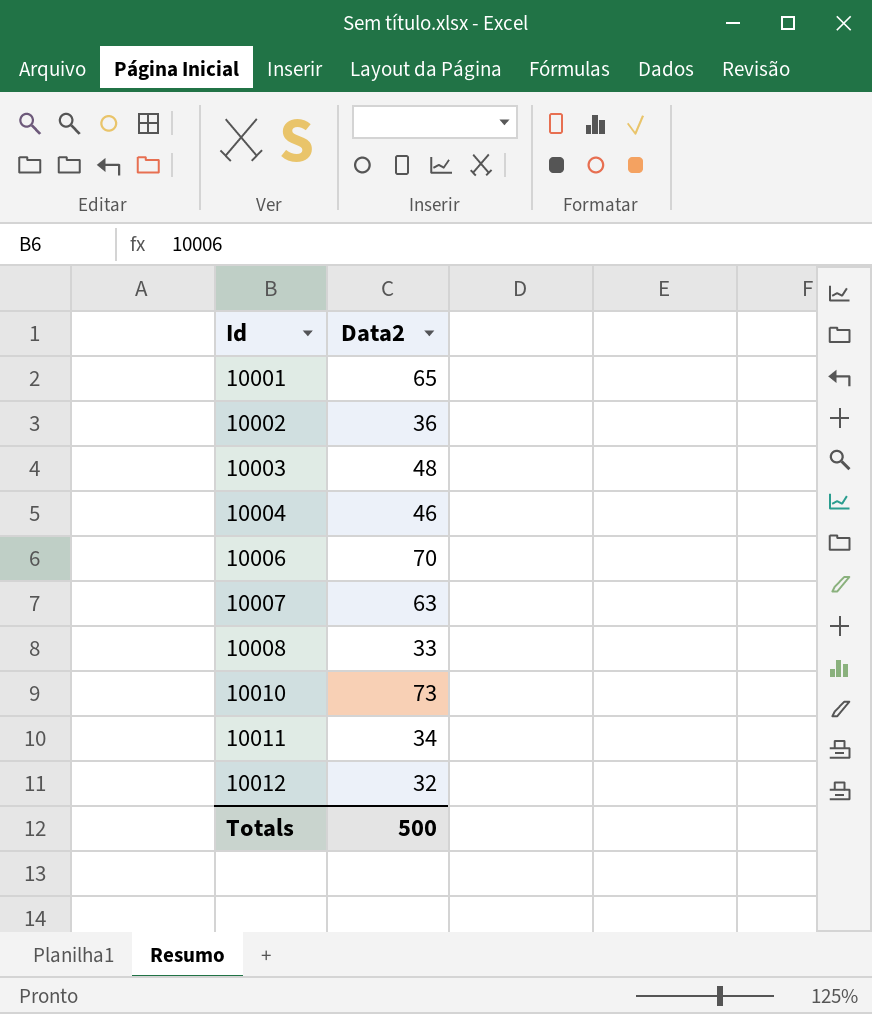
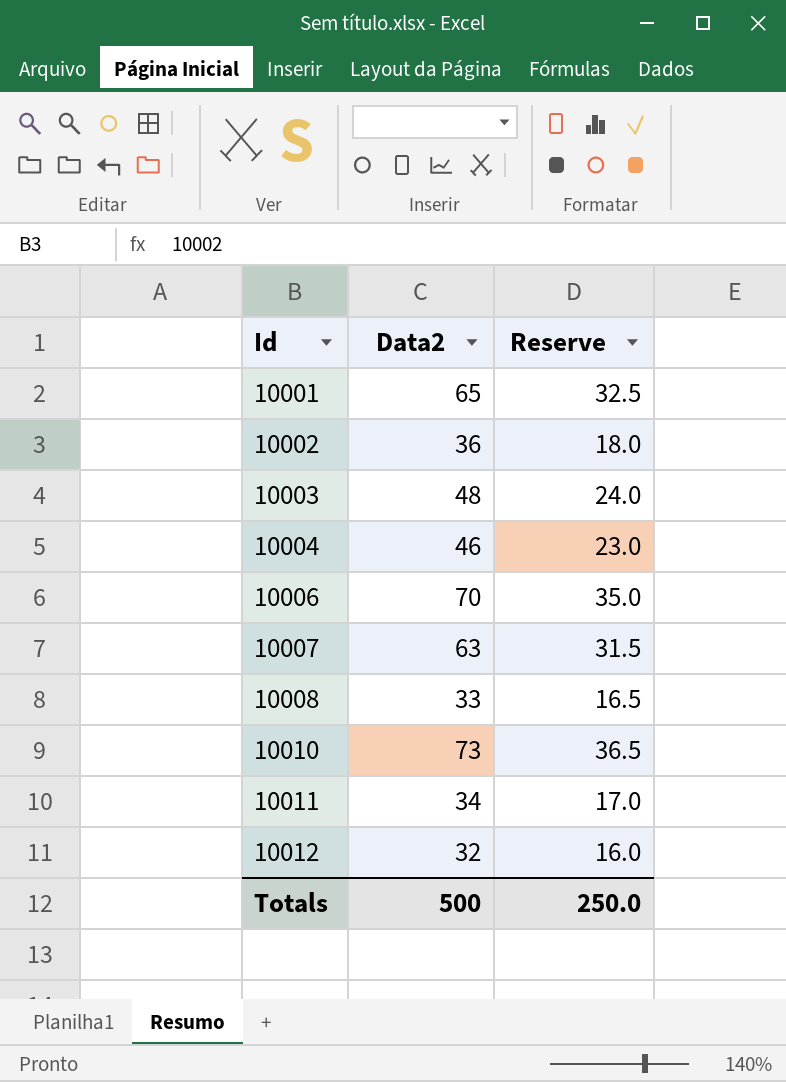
column Reserve | formula: none -> [Data2] * 0.5

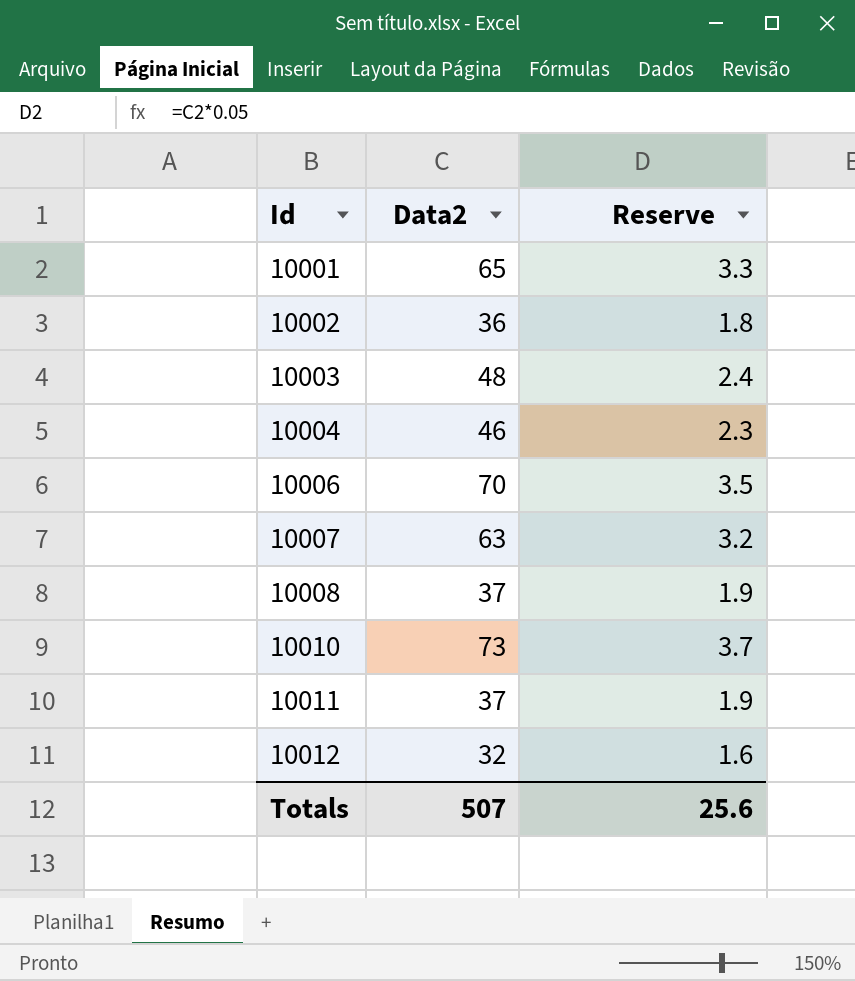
column Reserve | formula: [Data2] * 0.5 -> [Data2] * 0.05
10008 | Data2: 33 -> 37
10011 | Data2: 34 -> 37
Totals | Data2: 500 -> 507
Totals | Reserve: 250.0 -> 25.6

